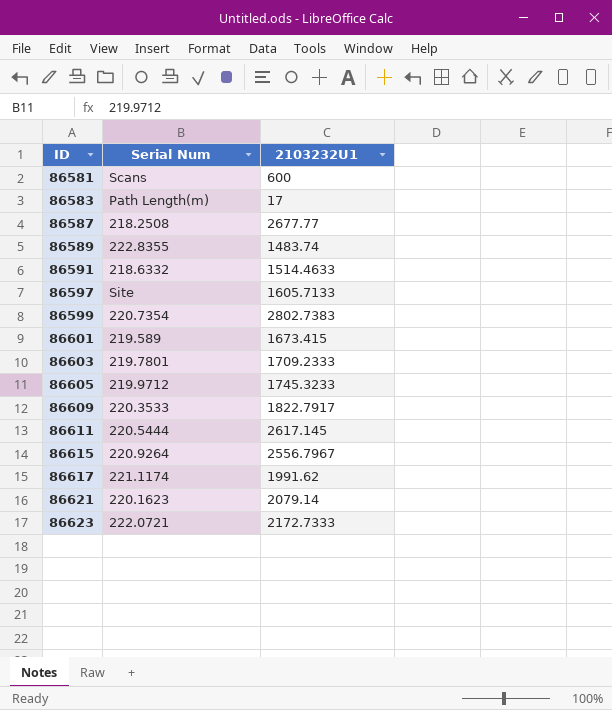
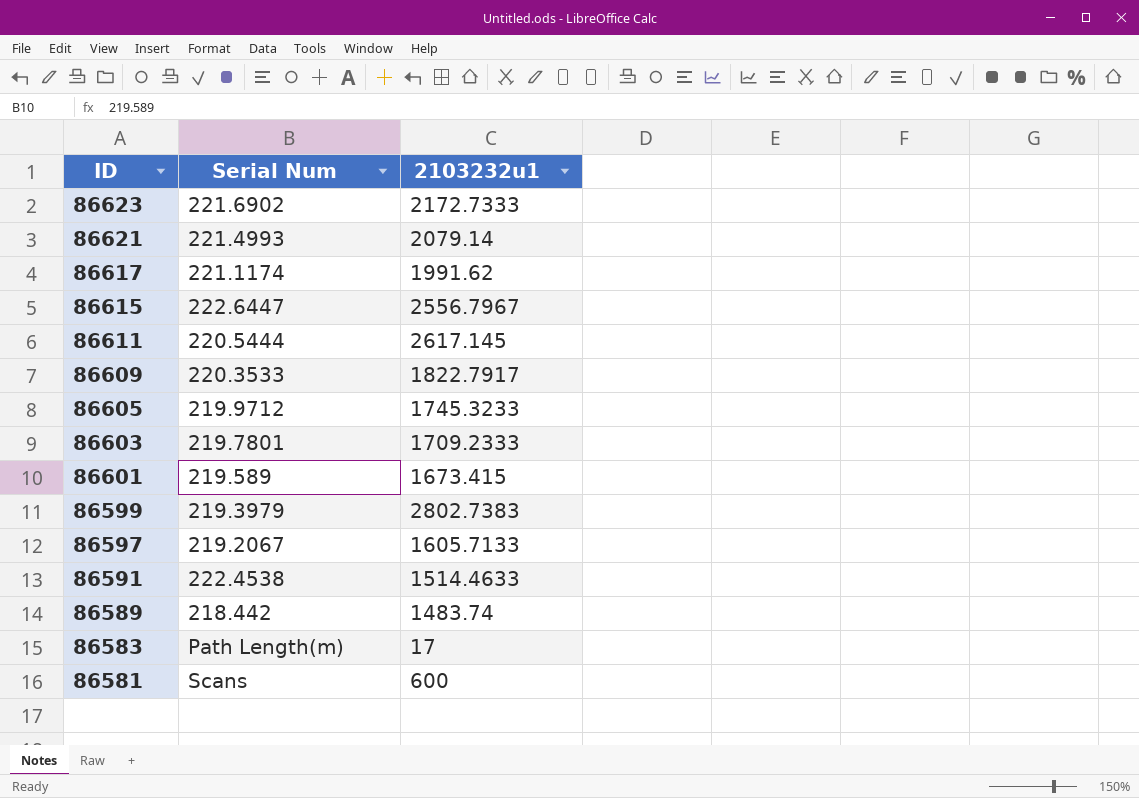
row order: ID ascending -> ID descending
column name: 2103232U1 -> 2103232u1
row 86587: 218.2508 | 2677.77 -> none
86623 | Serial Num: 222.0721 -> 221.6902
86621 | Serial Num: 220.1623 -> 221.4993
86615 | Serial Num: 220.9264 -> 222.6447
86599 | Serial Num: 220.7354 -> 219.3979
86597 | Serial Num: Site -> 219.2067
86591 | Serial Num: 218.6332 -> 222.4538
86589 | Serial Num: 222.8355 -> 218.442

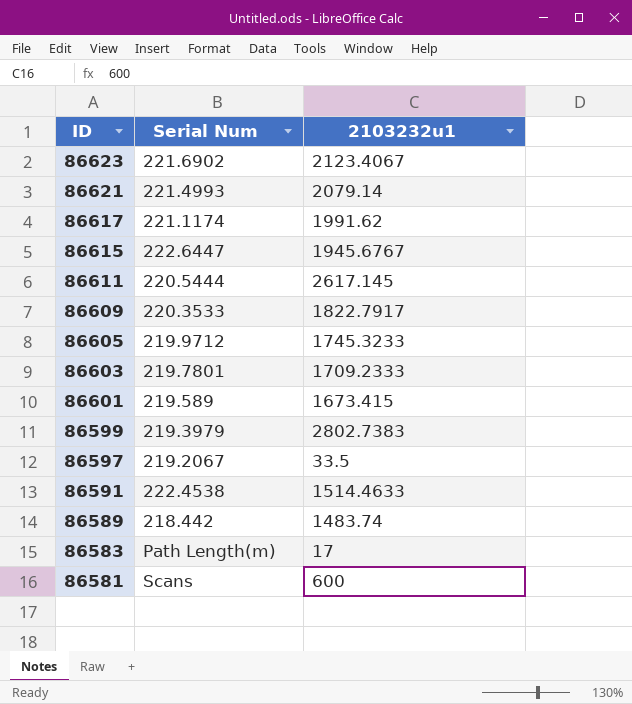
86623 | 2103232u1: 2172.7333 -> 2123.4067
86615 | 2103232u1: 2556.7967 -> 1945.6767
86597 | 2103232u1: 1605.7133 -> 33.5

